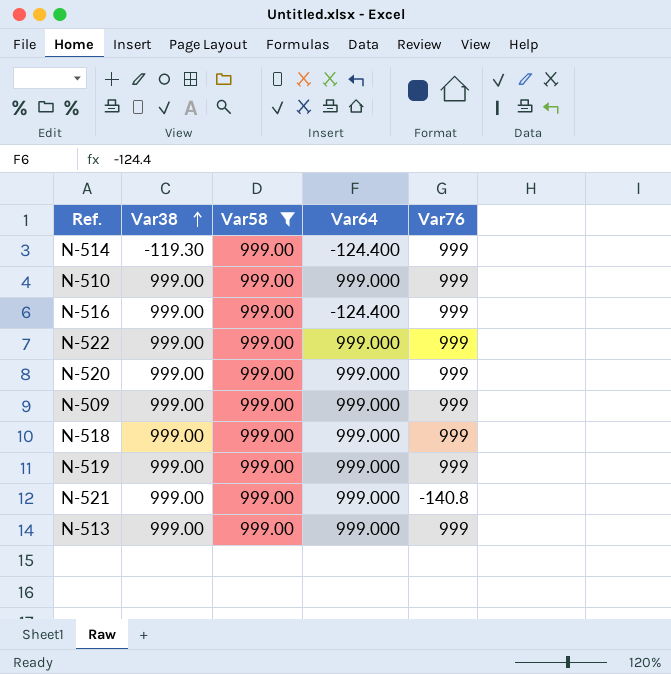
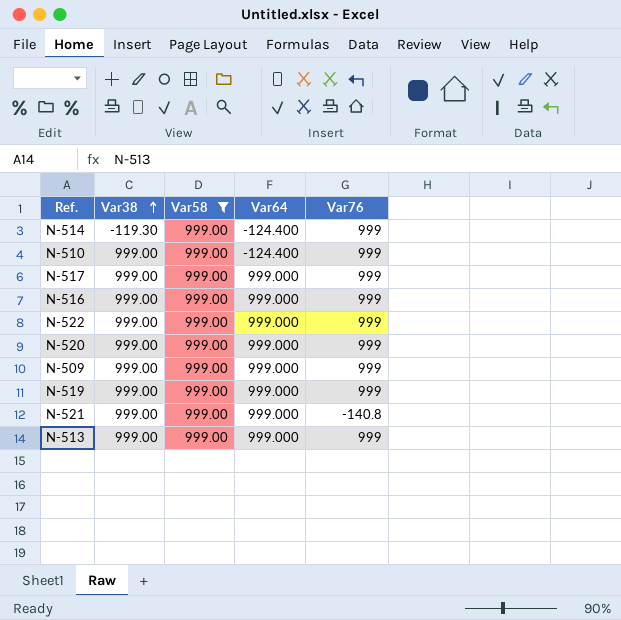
row N-518: 999.00 | 999.00 | 999.000 | 999 -> none
N-510 | Var64: 999.000 -> -124.400
row N-517: none -> 999.00 | 999.00 | 999.000 | 999
N-516 | Var64: -124.400 -> 999.000

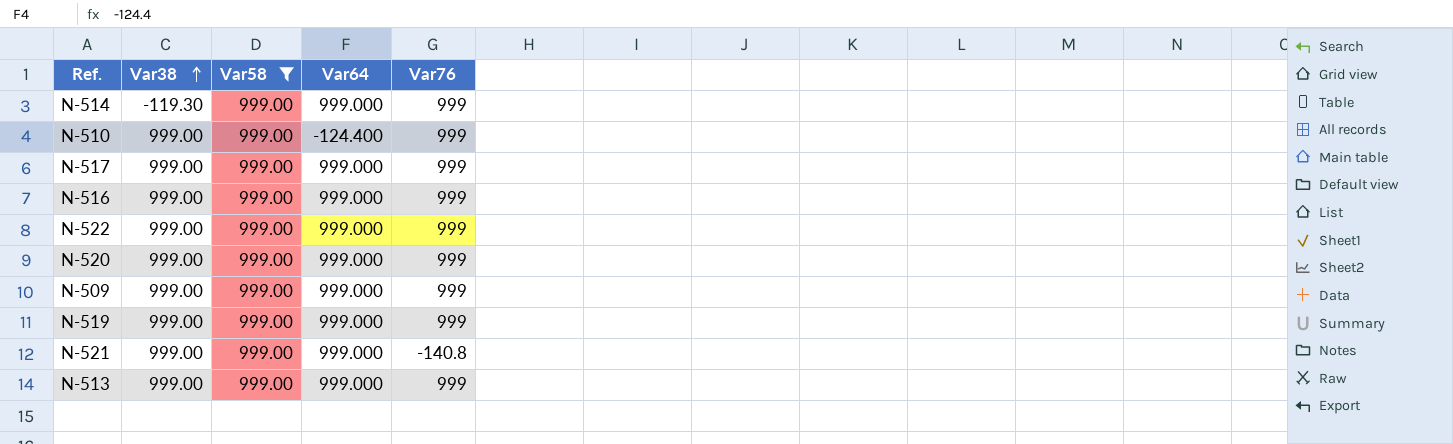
N-514 | Var64: -124.400 -> 999.000

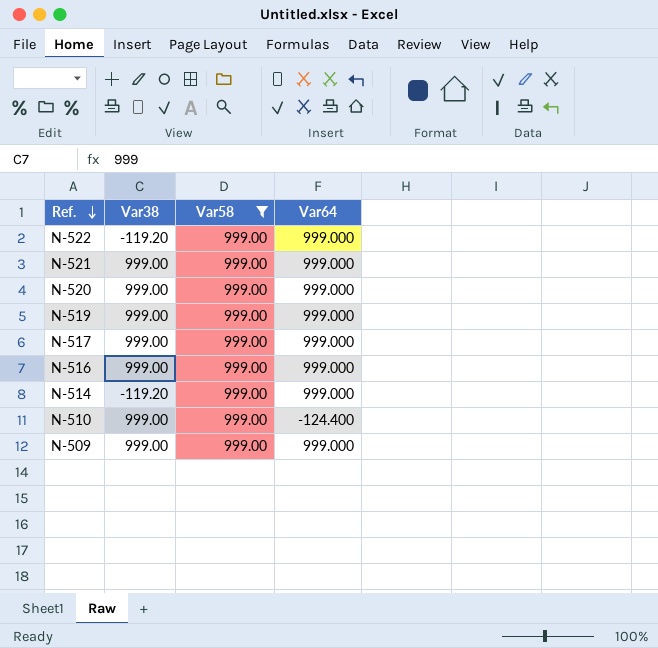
row order: Var38 ascending -> Ref. descending
column Var76 | position: 5 -> none
row N-513: 999.00 | 999.00 | 999.000 | 999 -> none
N-522 | Var38: 999.00 -> -119.20
N-514 | Var38: -119.30 -> -119.20

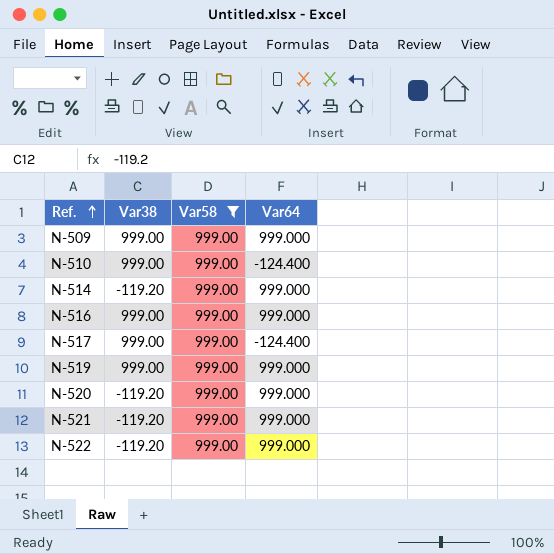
row order: Ref. descending -> Ref. ascending
N-517 | Var64: 999.000 -> -124.400
N-520 | Var38: 999.00 -> -119.20
N-521 | Var38: 999.00 -> -119.20

